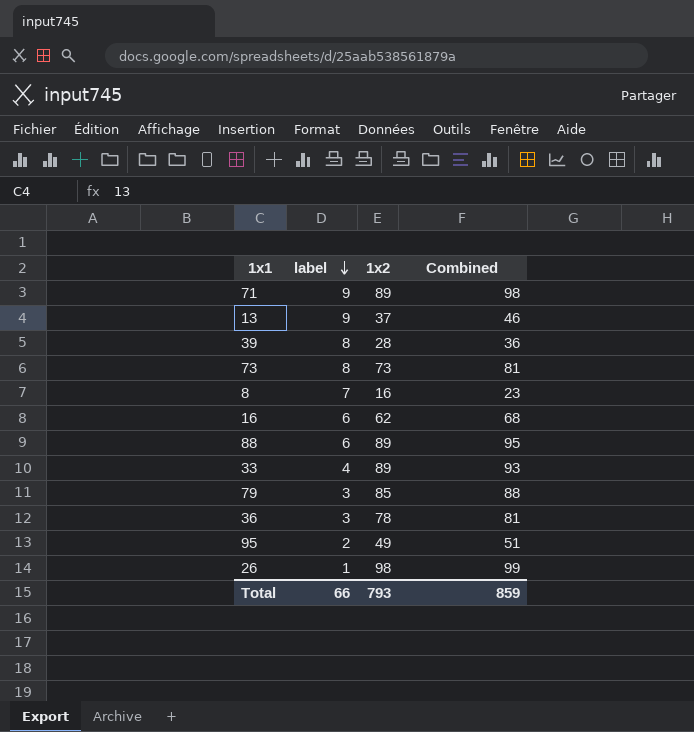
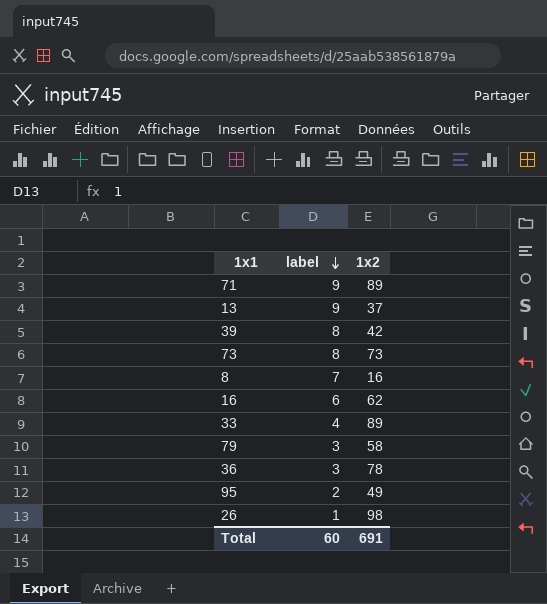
column Combined | formula: [label] + [1x2] -> none
row 88: 6 | 89 | 95 -> none
39 | 1x2: 28 -> 42
79 | 1x2: 85 -> 58
Total | label: 66 -> 60
Total | 1x2: 793 -> 691

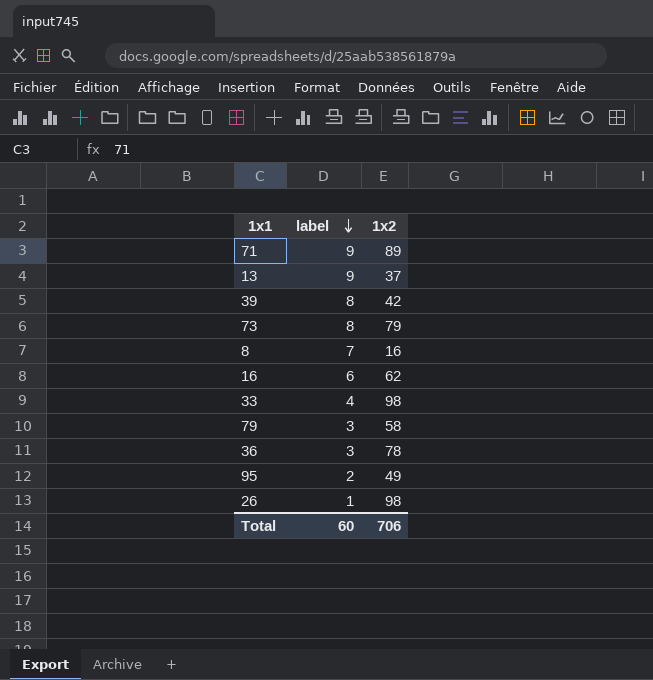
73 | 1x2: 73 -> 79
33 | 1x2: 89 -> 98
Total | 1x2: 691 -> 706

